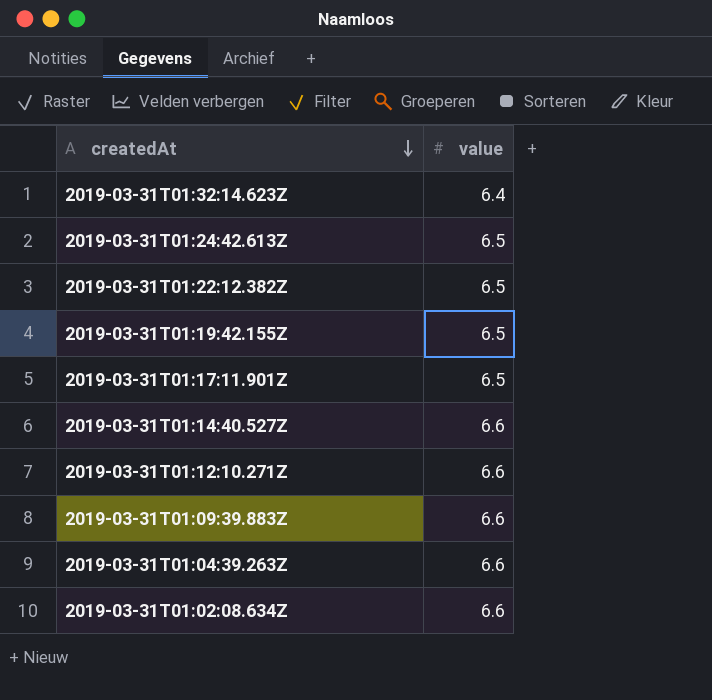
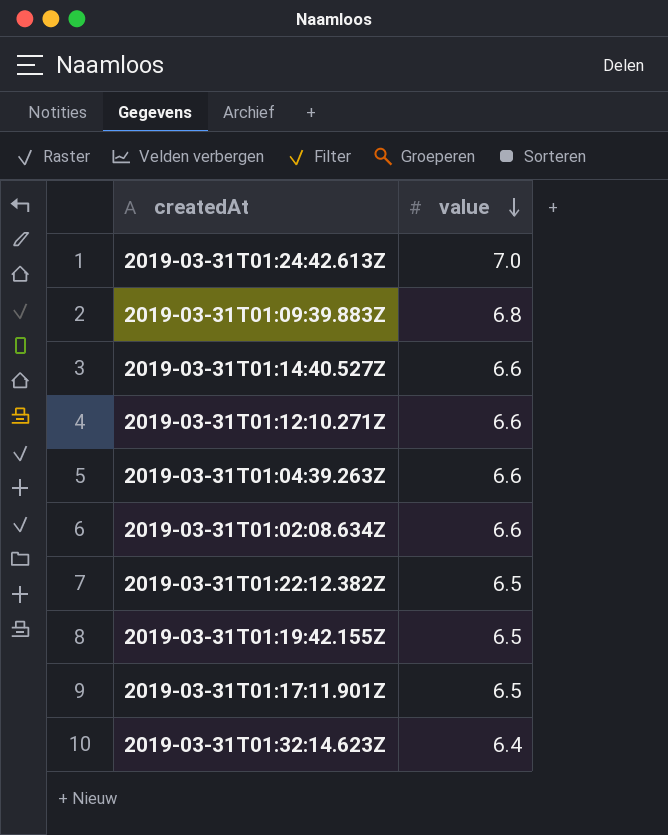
row order: createdAt descending -> value descending
2019-03-31T01:24:42.613Z | value: 6.5 -> 7.0
2019-03-31T01:09:39.883Z | value: 6.6 -> 6.8

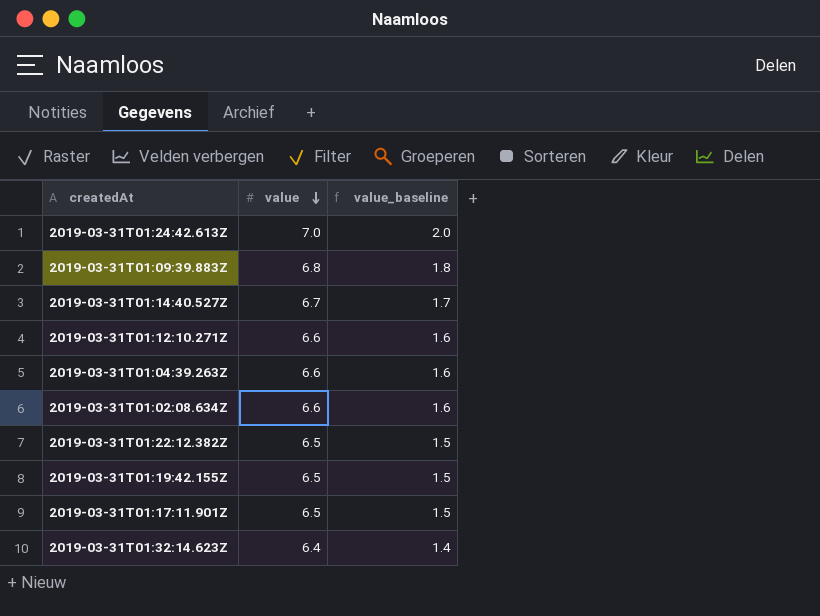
column value_baseline | formula: none -> [value] - 5
2019-03-31T01:14:40.527Z | value: 6.6 -> 6.7

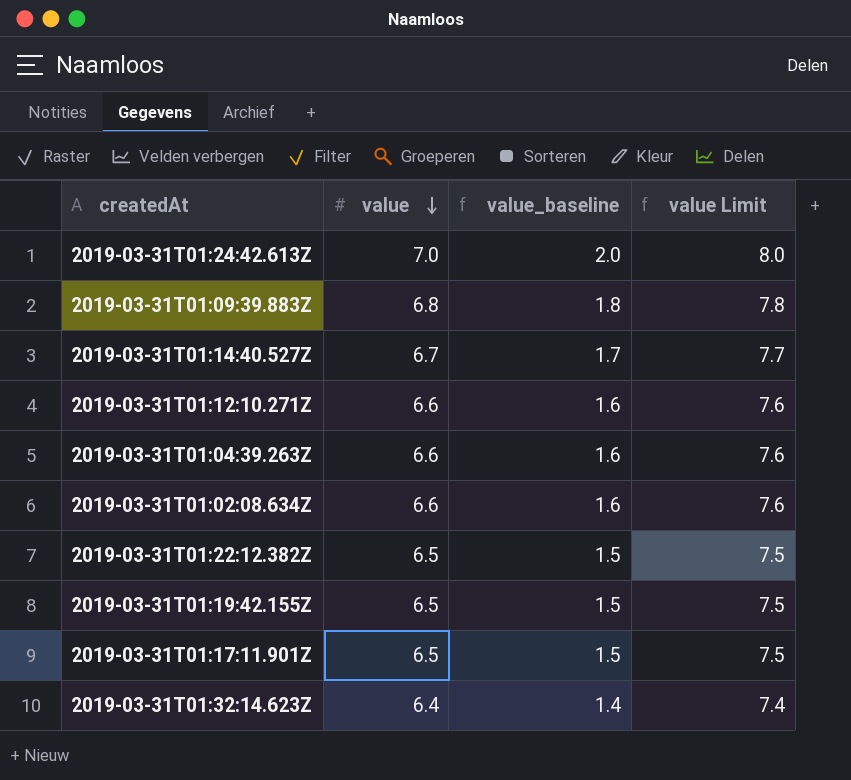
column value Limit | formula: none -> [value] + 1

